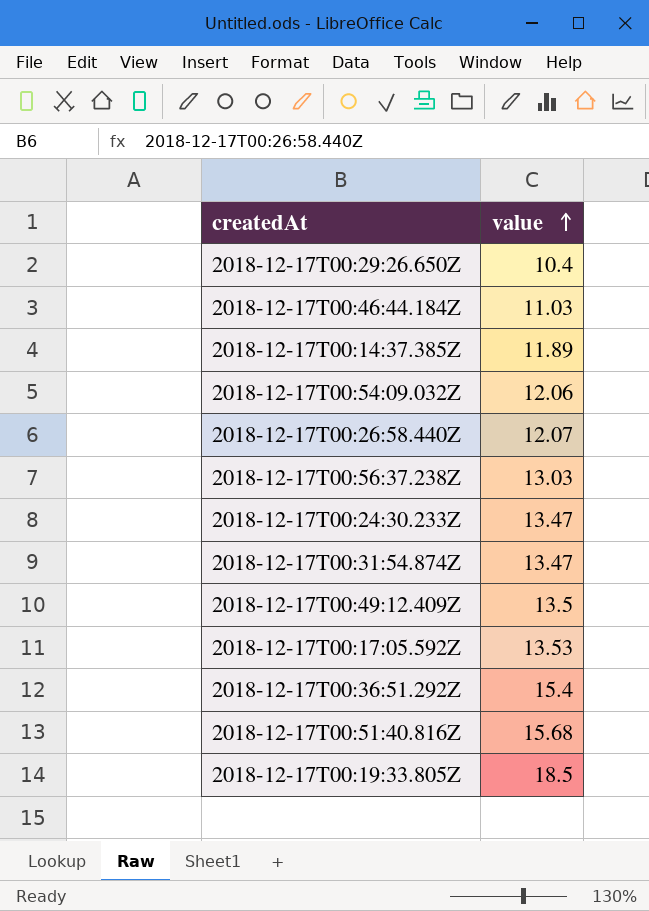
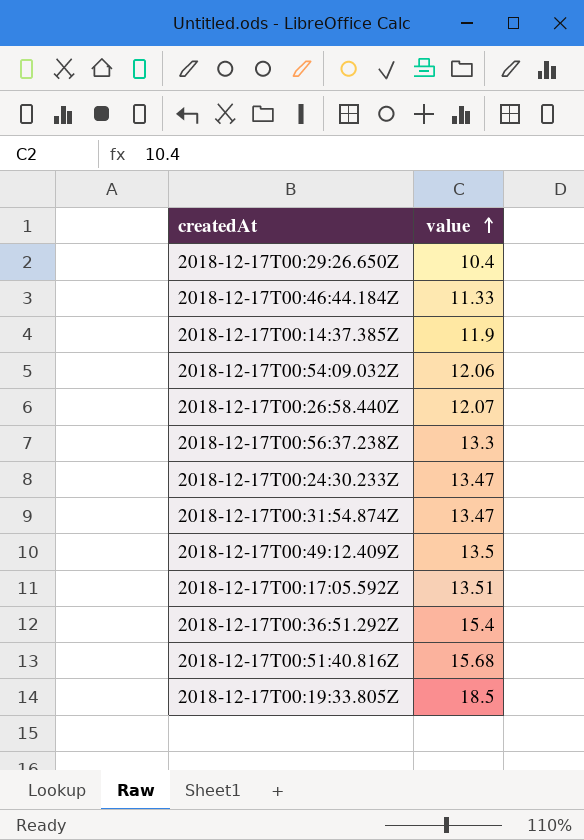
2018-12-17T00:46:44.184Z | value: 11.03 -> 11.33
2018-12-17T00:14:37.385Z | value: 11.89 -> 11.9
2018-12-17T00:56:37.238Z | value: 13.03 -> 13.3
2018-12-17T00:17:05.592Z | value: 13.53 -> 13.51

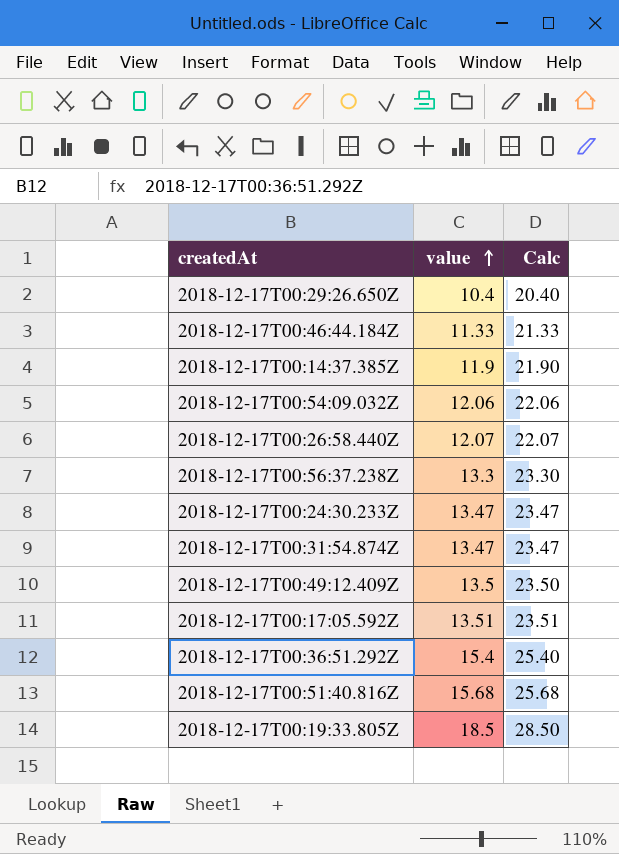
column Calc | formula: none -> [value] + 10

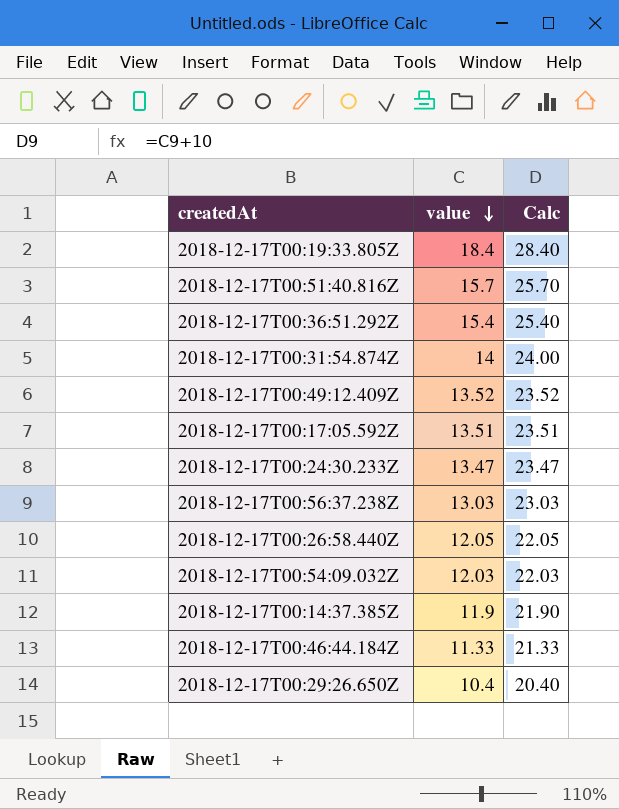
row order: value ascending -> value descending
2018-12-17T00:19:33.805Z | value: 18.5 -> 18.4
2018-12-17T00:19:33.805Z | Calc: 28.50 -> 28.40
2018-12-17T00:51:40.816Z | value: 15.68 -> 15.7
2018-12-17T00:51:40.816Z | Calc: 25.68 -> 25.70
2018-12-17T00:31:54.874Z | value: 13.47 -> 14
2018-12-17T00:31:54.874Z | Calc: 23.47 -> 24.00
2018-12-17T00:49:12.409Z | value: 13.5 -> 13.52
2018-12-17T00:49:12.409Z | Calc: 23.50 -> 23.52
2018-12-17T00:56:37.238Z | value: 13.3 -> 13.03
2018-12-17T00:56:37.238Z | Calc: 23.30 -> 23.03
2018-12-17T00:26:58.440Z | value: 12.07 -> 12.05
2018-12-17T00:26:58.440Z | Calc: 22.07 -> 22.05
2018-12-17T00:54:09.032Z | value: 12.06 -> 12.03
2018-12-17T00:54:09.032Z | Calc: 22.06 -> 22.03

